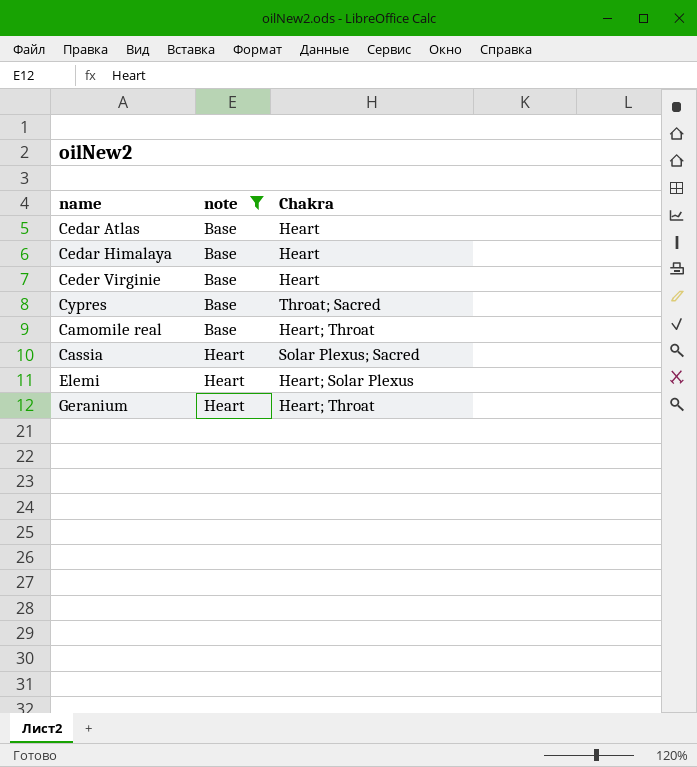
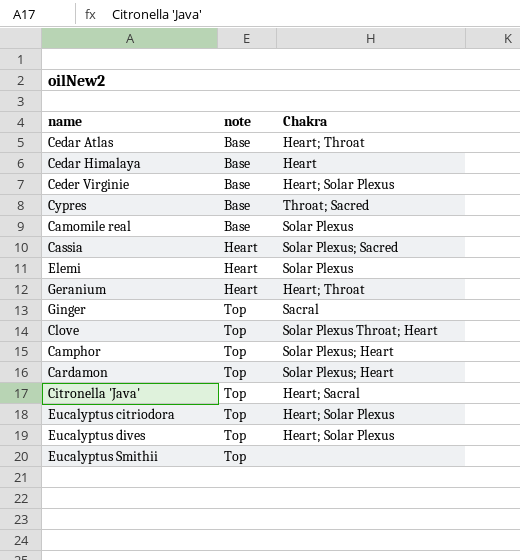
filter: note != Top -> none
Cedar Atlas | Chakra: Heart -> Heart; Throat
Ceder Virginie | Chakra: Heart -> Heart; Solar Plexus
Camomile real | Chakra: Heart; Throat -> Solar Plexus
Elemi | Chakra: Heart; Solar Plexus -> Solar Plexus

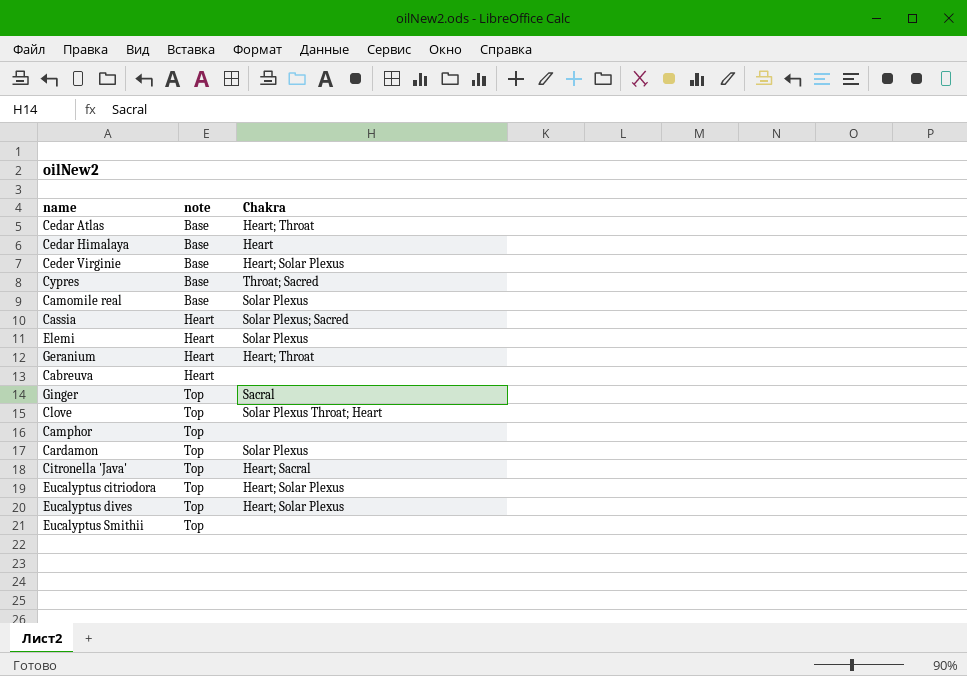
row Cabreuva: none -> Heart | none
Camphor | Chakra: Solar Plexus; Heart -> none
Cardamon | Chakra: Solar Plexus; Heart -> Solar Plexus

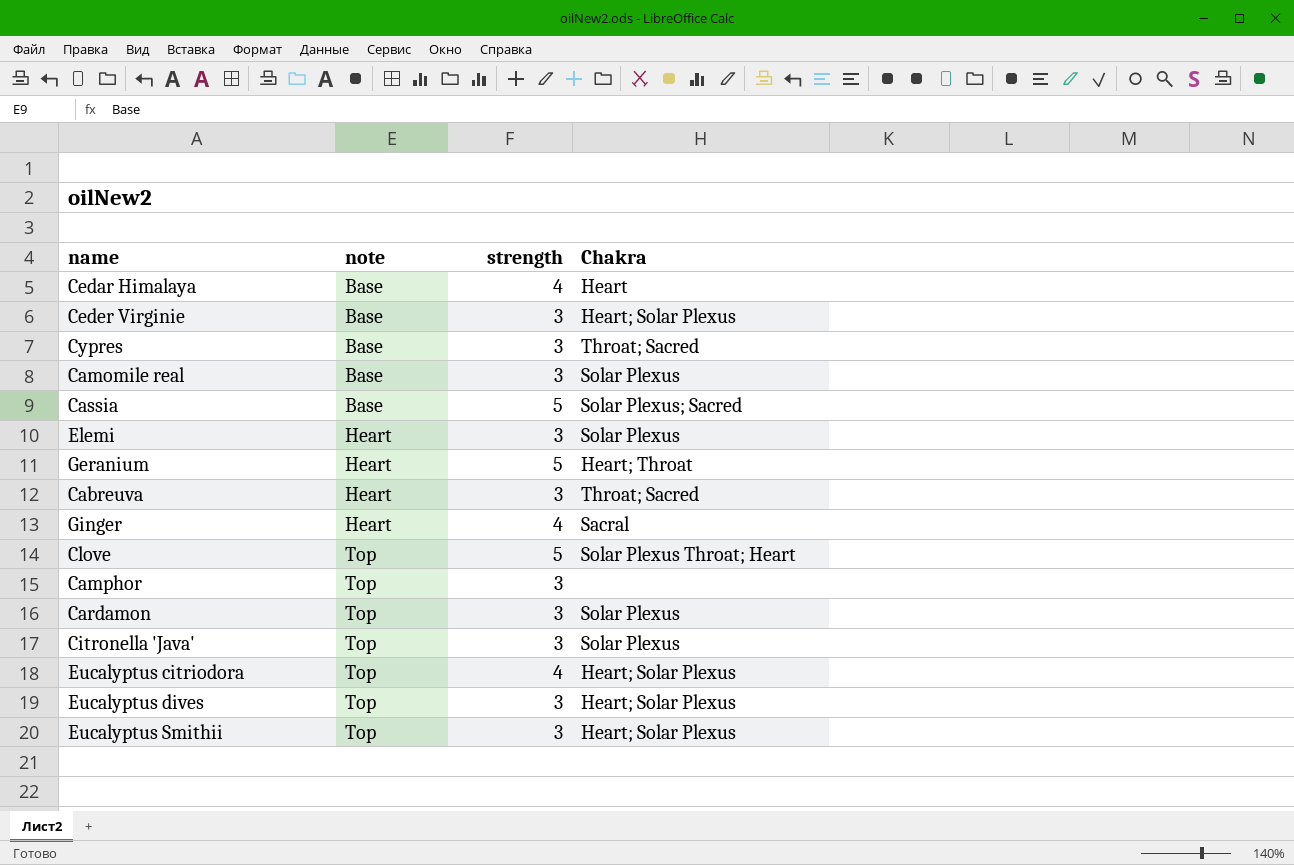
column strength | position: none -> 3
row Cedar Atlas: Base | Heart; Throat -> none
Cassia | note: Heart -> Base
Cabreuva | Chakra: none -> Throat; Sacred
Ginger | note: Top -> Heart
Citronella 'Java' | Chakra: Heart; Sacral -> Solar Plexus
Eucalyptus Smithii | Chakra: none -> Heart; Solar Plexus

